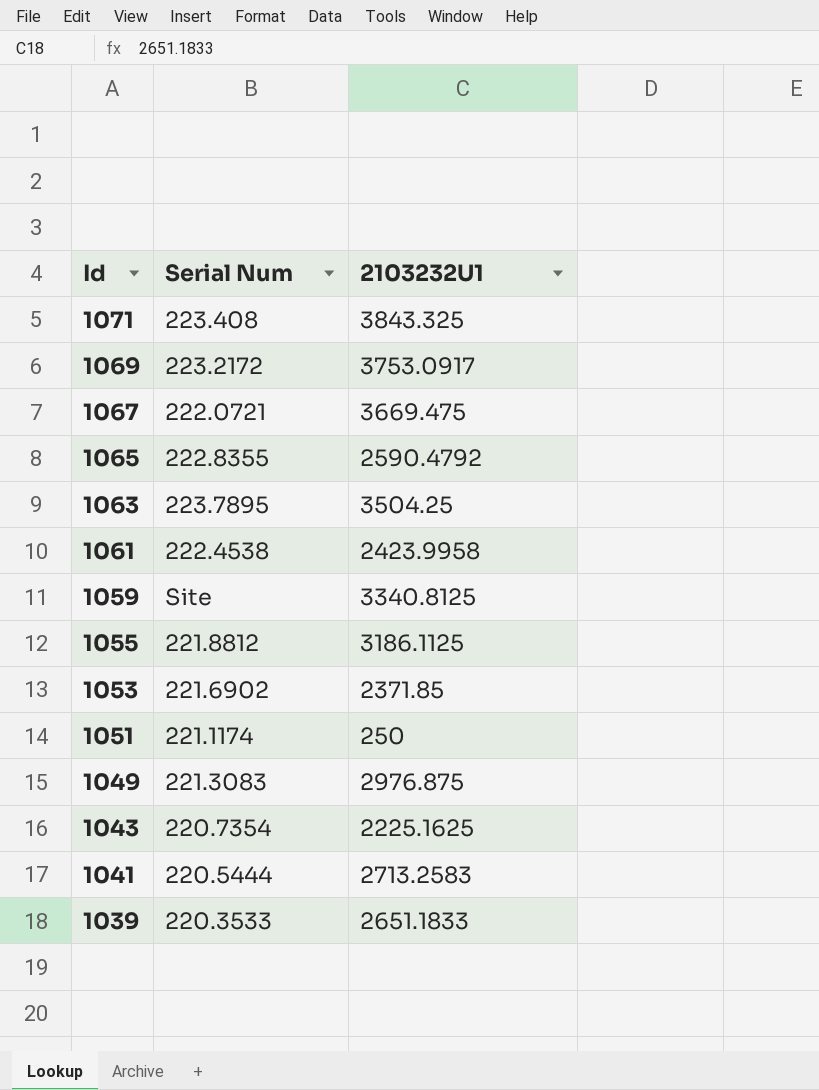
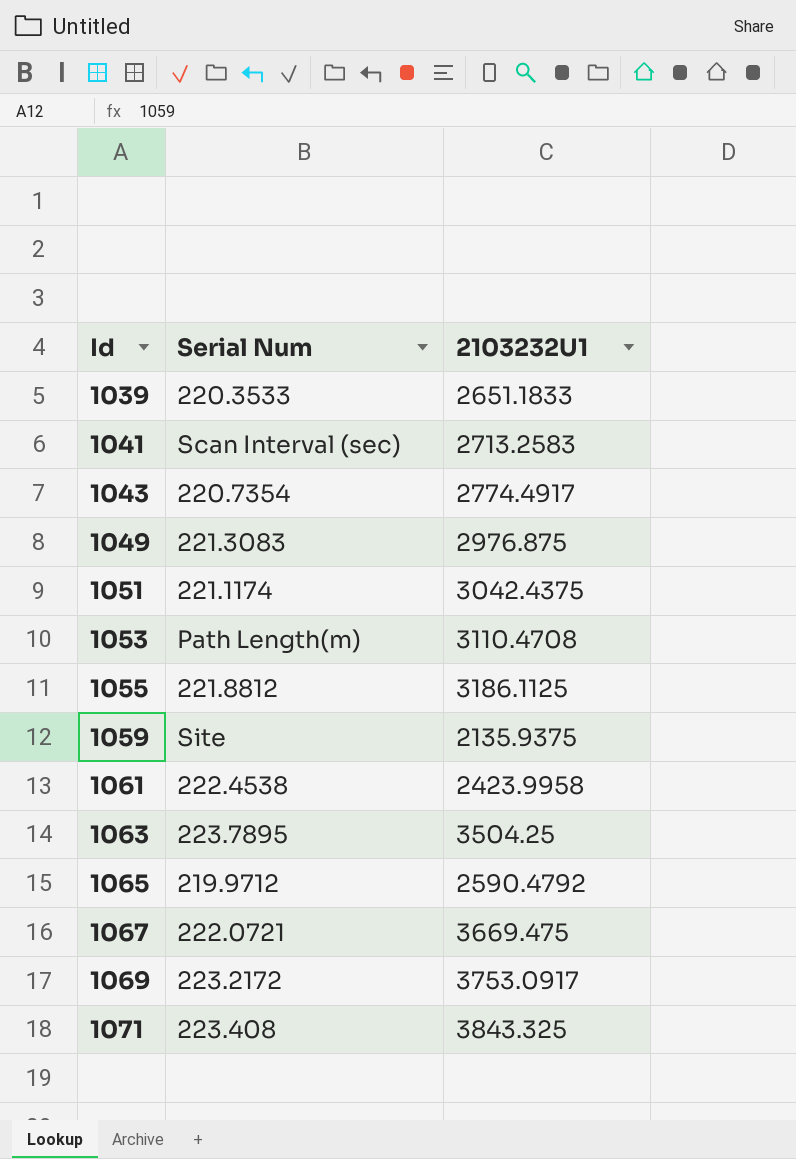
row order: Id descending -> Id ascending
1041 | Serial Num: 220.5444 -> Scan Interval (sec)
1043 | 2103232U1: 2225.1625 -> 2774.4917
1051 | 2103232U1: 250 -> 3042.4375
1053 | Serial Num: 221.6902 -> Path Length(m)
1053 | 2103232U1: 2371.85 -> 3110.4708
1059 | 2103232U1: 3340.8125 -> 2135.9375
1065 | Serial Num: 222.8355 -> 219.9712

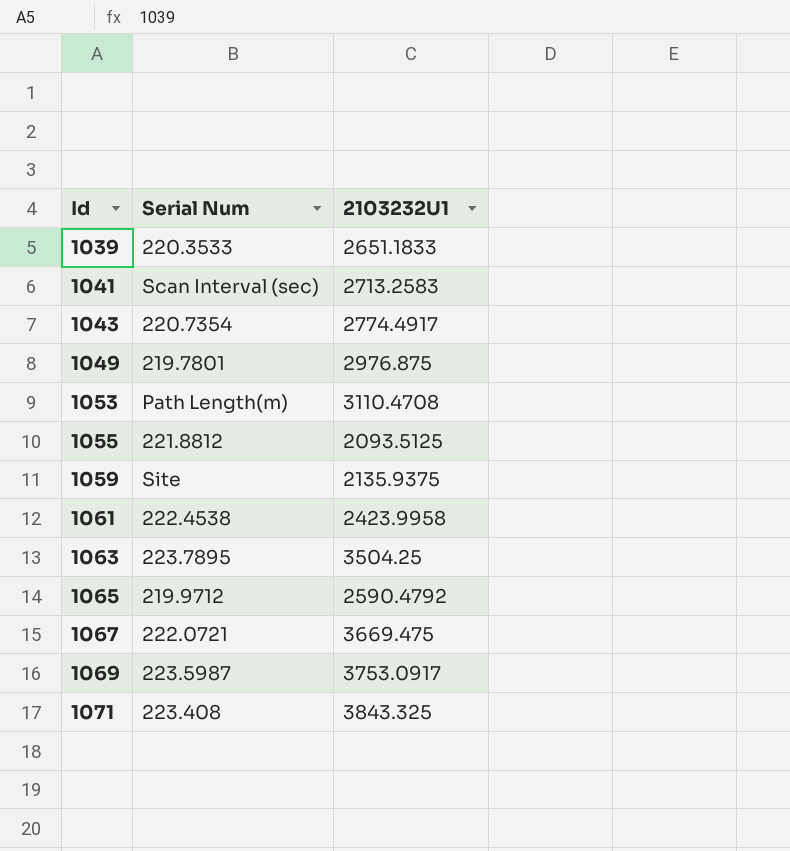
row 1051: 221.1174 | 3042.4375 -> none
1049 | Serial Num: 221.3083 -> 219.7801
1055 | 2103232U1: 3186.1125 -> 2093.5125
1069 | Serial Num: 223.2172 -> 223.5987

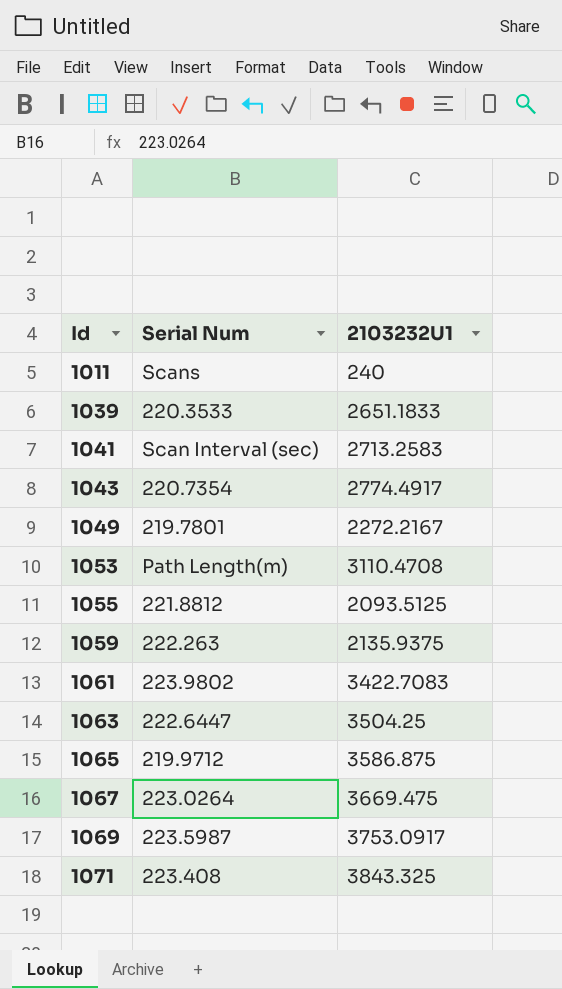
row 1011: none -> Scans | 240
1049 | 2103232U1: 2976.875 -> 2272.2167
1059 | Serial Num: Site -> 222.263
1061 | Serial Num: 222.4538 -> 223.9802
1061 | 2103232U1: 2423.9958 -> 3422.7083
1063 | Serial Num: 223.7895 -> 222.6447
1065 | 2103232U1: 2590.4792 -> 3586.875
1067 | Serial Num: 222.0721 -> 223.0264

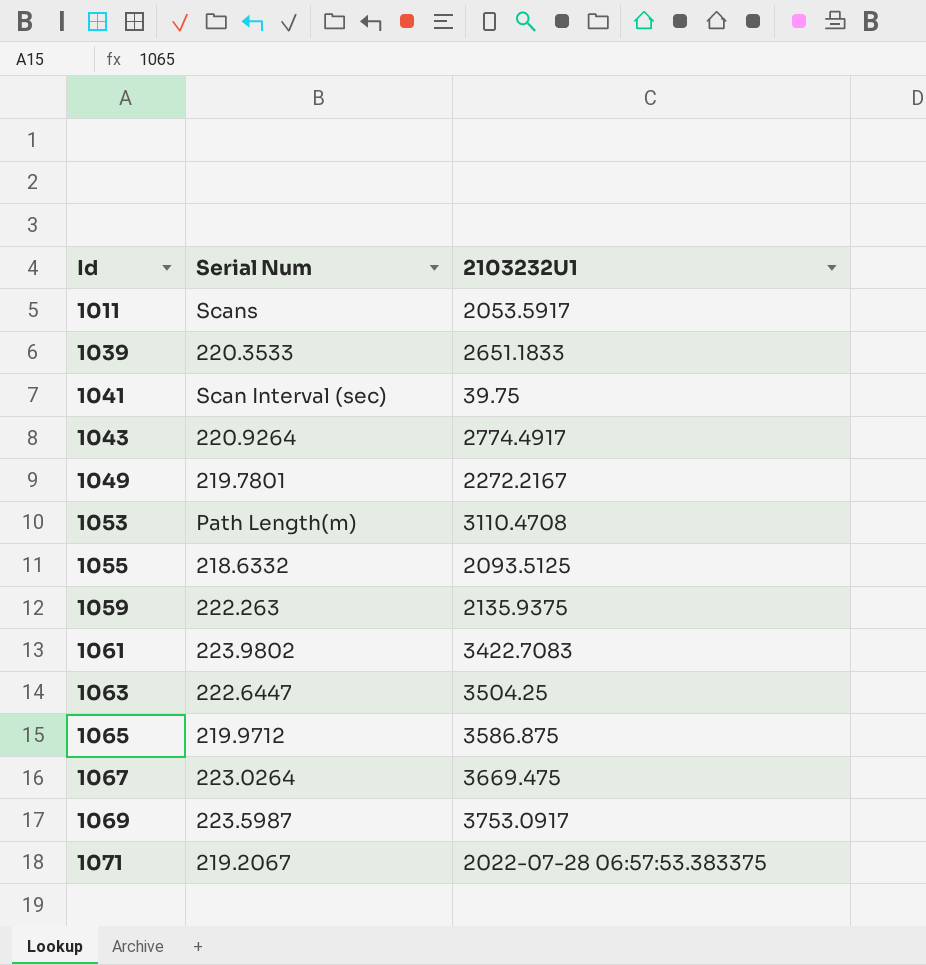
1011 | 2103232U1: 240 -> 2053.5917
1041 | 2103232U1: 2713.2583 -> 39.75
1043 | Serial Num: 220.7354 -> 220.9264
1055 | Serial Num: 221.8812 -> 218.6332
1071 | Serial Num: 223.408 -> 219.2067
1071 | 2103232U1: 3843.325 -> 2022-07-28 06:57:53.383375

